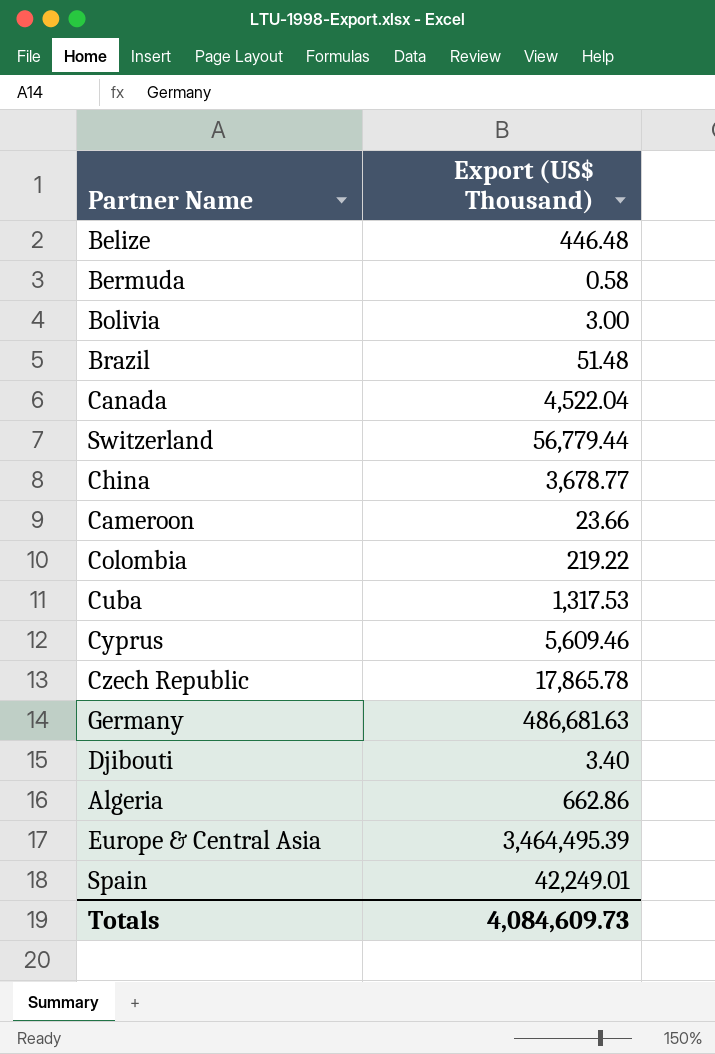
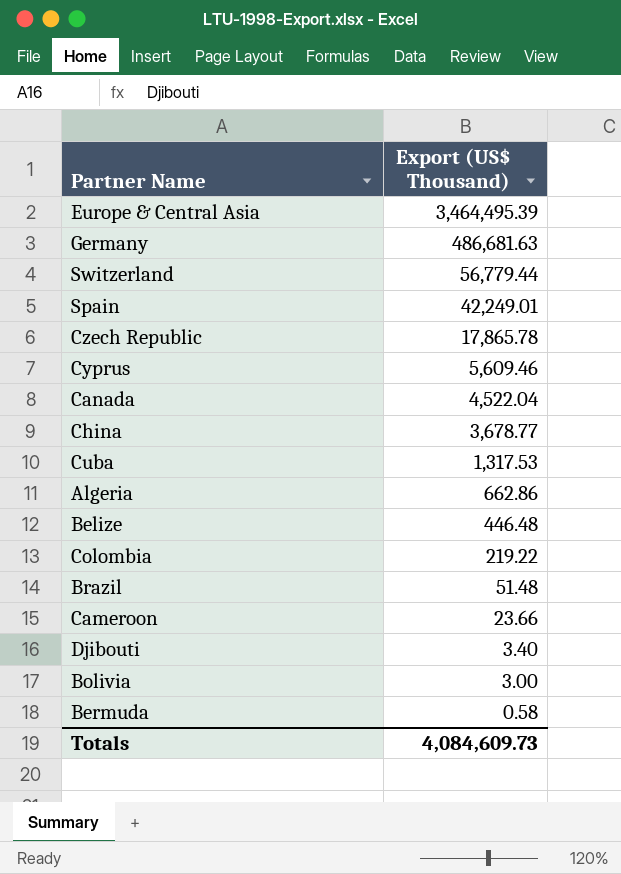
row order: none -> Export (US$ Thousand) descending

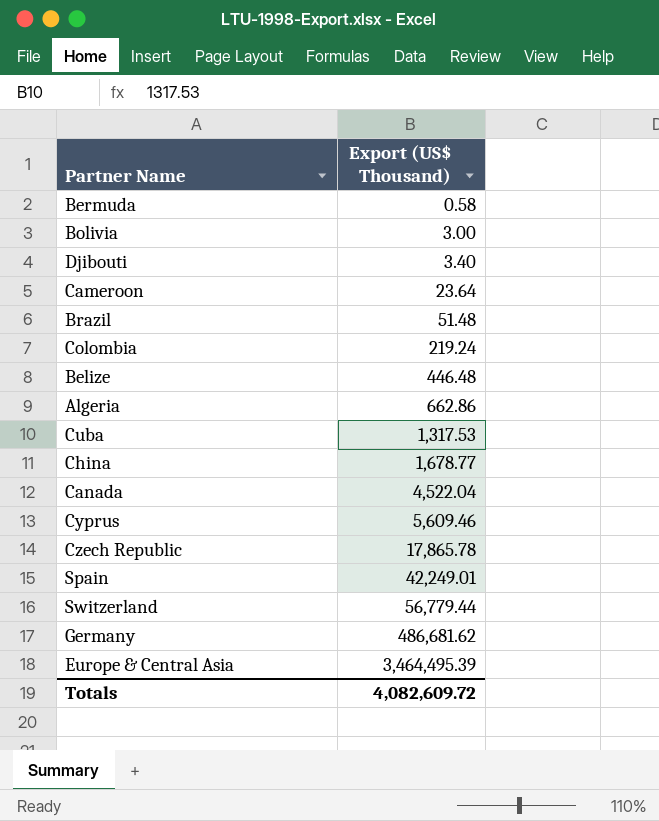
row order: Export (US$ Thousand) descending -> Export (US$ Thousand) ascending
Cameroon | Export (US$ Thousand): 23.66 -> 23.64
Colombia | Export (US$ Thousand): 219.22 -> 219.24
China | Export (US$ Thousand): 3,678.77 -> 1,678.77
Germany | Export (US$ Thousand): 486,681.63 -> 486,681.62
Totals | Export (US$ Thousand): 4,084,609.73 -> 4,082,609.72

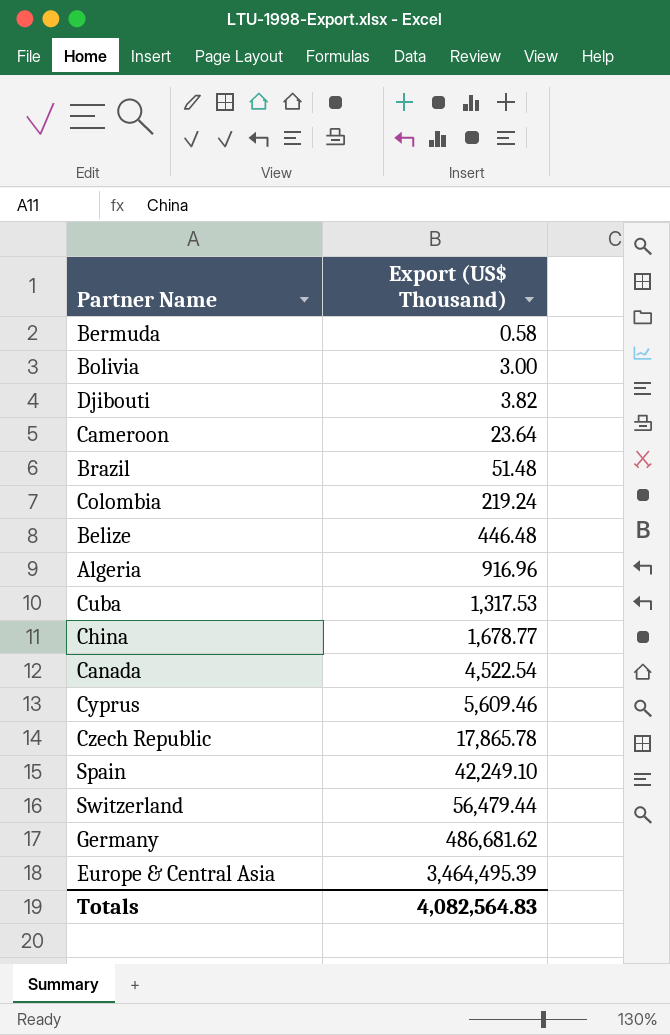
Djibouti | Export (US$ Thousand): 3.40 -> 3.82
Algeria | Export (US$ Thousand): 662.86 -> 916.96
Canada | Export (US$ Thousand): 4,522.04 -> 4,522.54
Spain | Export (US$ Thousand): 42,249.01 -> 42,249.10
Switzerland | Export (US$ Thousand): 56,779.44 -> 56,479.44
Totals | Export (US$ Thousand): 4,082,609.72 -> 4,082,564.83

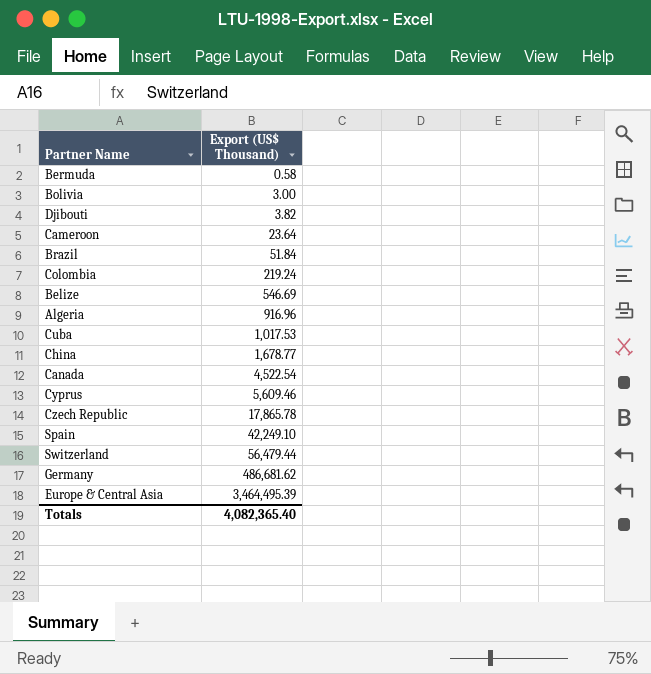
Brazil | Export (US$ Thousand): 51.48 -> 51.84
Belize | Export (US$ Thousand): 446.48 -> 546.69
Cuba | Export (US$ Thousand): 1,317.53 -> 1,017.53
Totals | Export (US$ Thousand): 4,082,564.83 -> 4,082,365.40

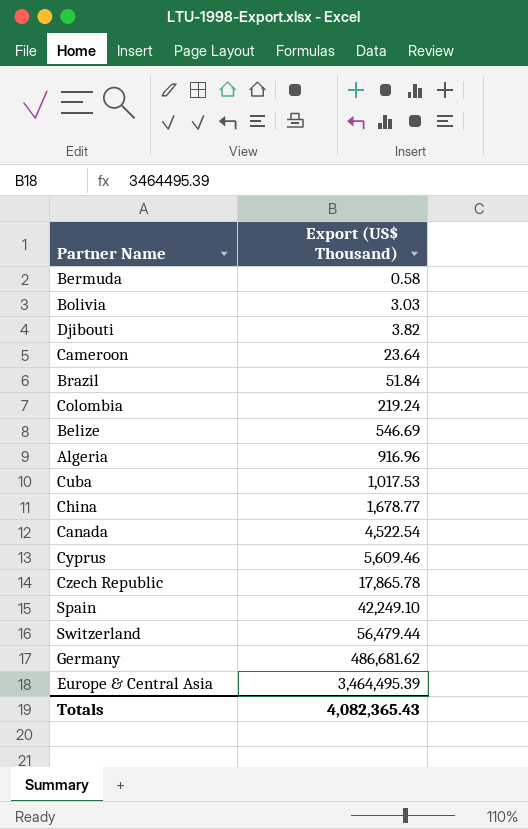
Bolivia | Export (US$ Thousand): 3.00 -> 3.03
Totals | Export (US$ Thousand): 4,082,365.40 -> 4,082,365.43

